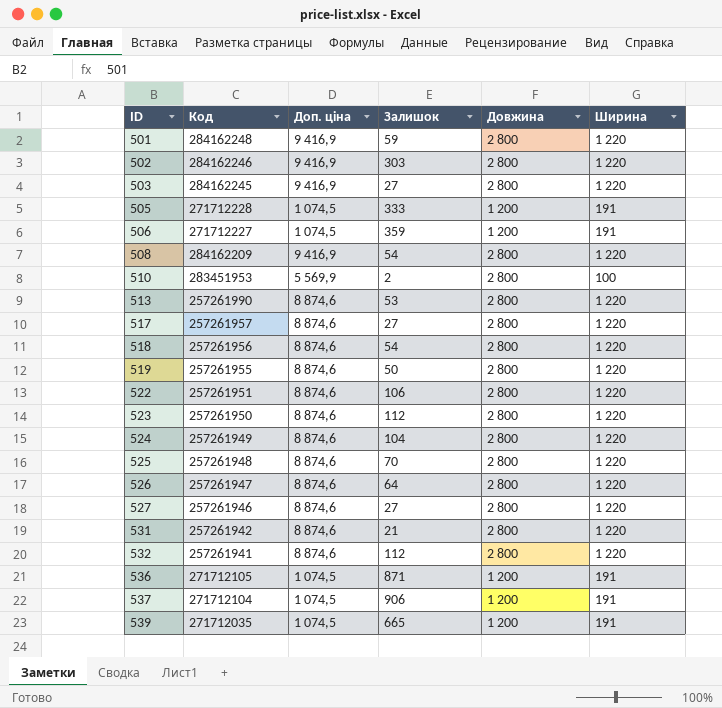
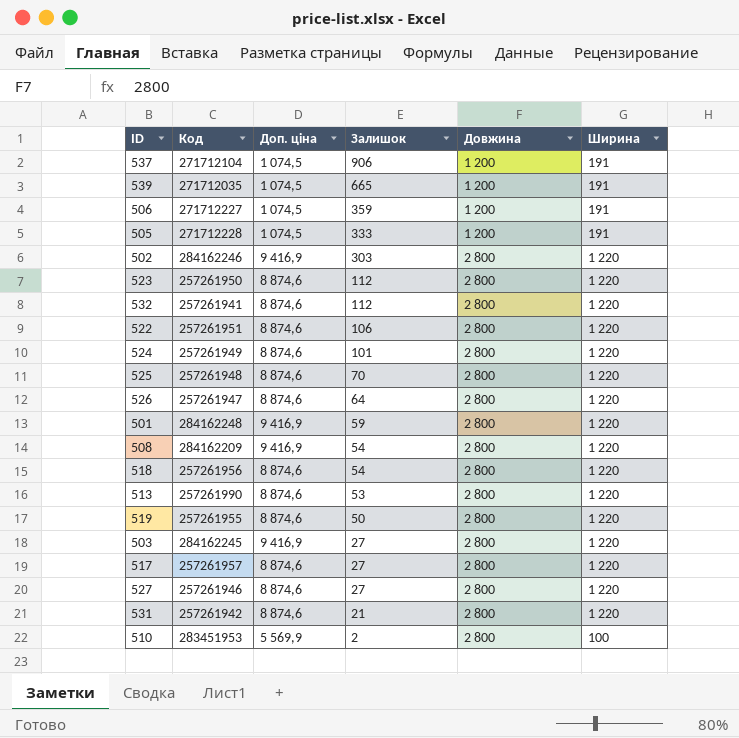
row order: ID ascending -> Залишок descending
row 536: 271712105 | 1 074,5 | 871 | 1 200 | 191 -> none
524 | Залишок: 104 -> 101

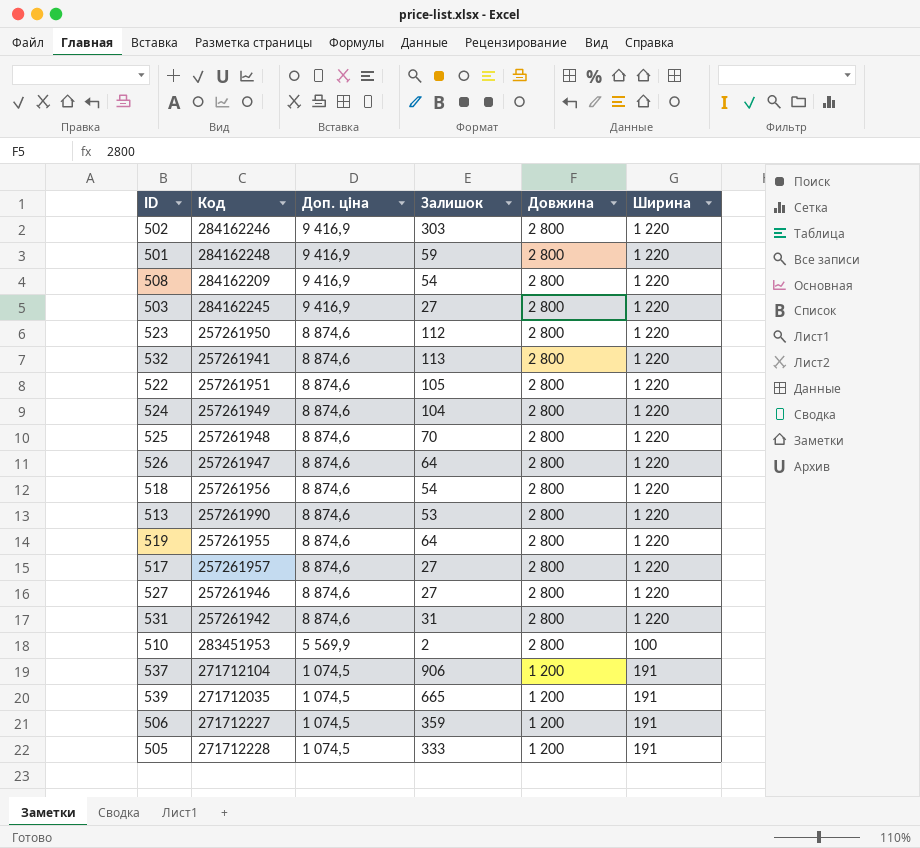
row order: Залишок descending -> Доп. ціна descending
532 | Залишок: 112 -> 113
522 | Залишок: 106 -> 105
524 | Залишок: 101 -> 104
519 | Залишок: 50 -> 64
531 | Залишок: 21 -> 31

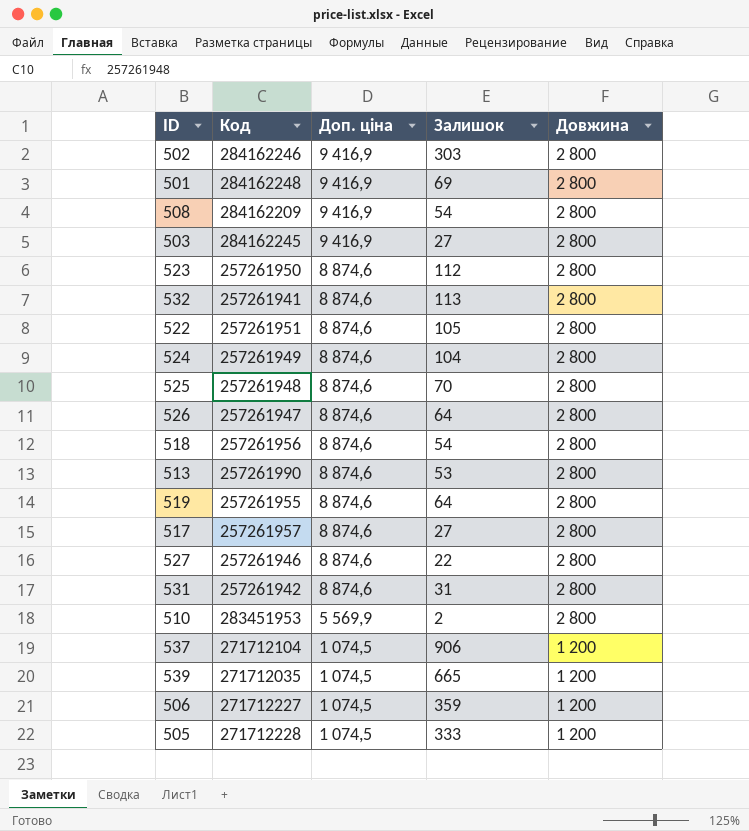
column Ширина | position: 6 -> none
501 | Залишок: 59 -> 69
527 | Залишок: 27 -> 22

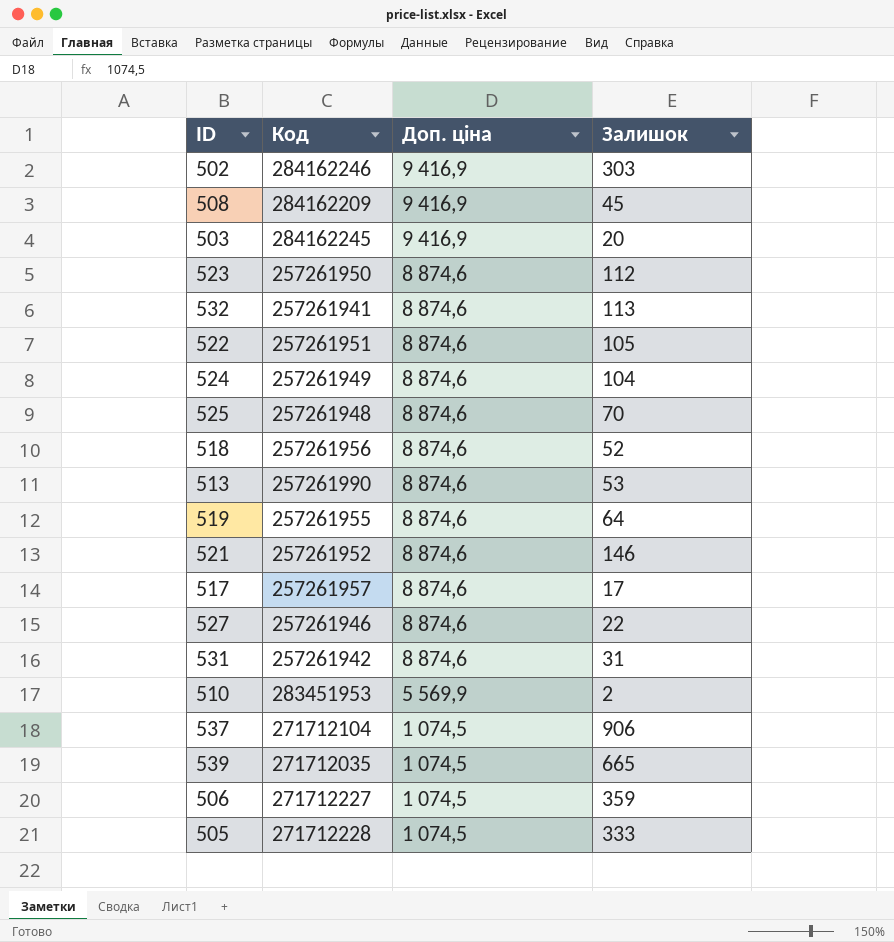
column Довжина | position: 5 -> none
row 501: 284162248 | 9 416,9 | 69 | 2 800 -> none
row 526: 257261947 | 8 874,6 | 64 | 2 800 -> none
508 | Залишок: 54 -> 45
503 | Залишок: 27 -> 20
518 | Залишок: 54 -> 52
row 521: none -> 257261952 | 8 874,6 | 146
517 | Залишок: 27 -> 17

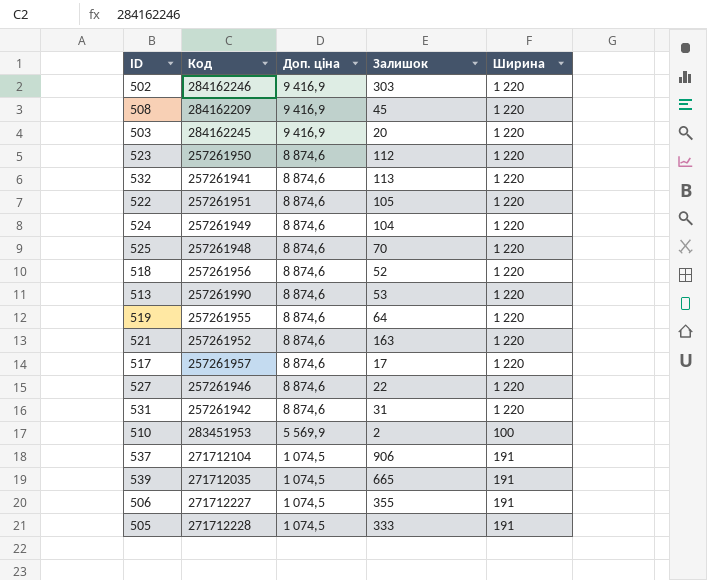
column Ширина | position: none -> 5
521 | Залишок: 146 -> 163
506 | Залишок: 359 -> 355

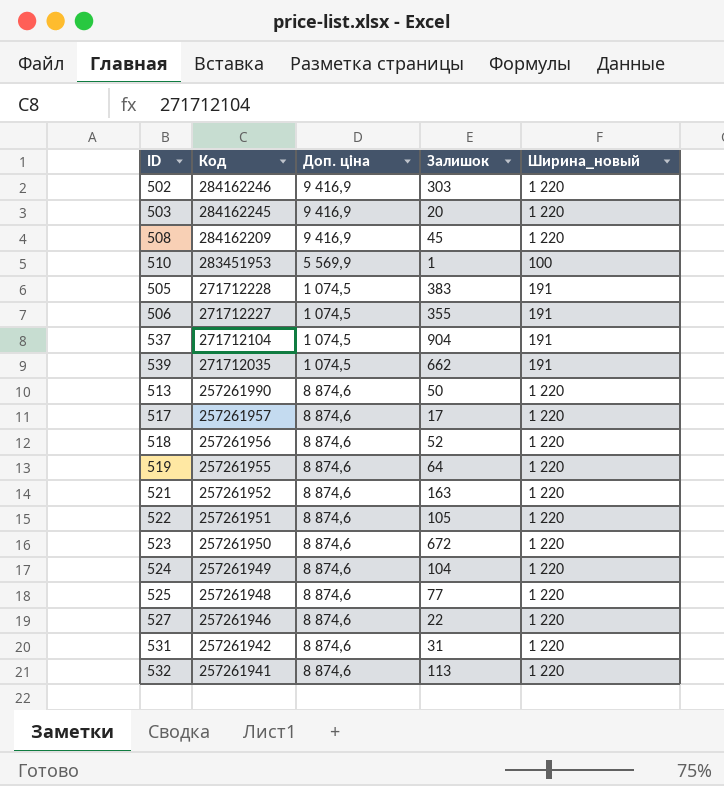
row order: Доп. ціна descending -> Код descending
column name: Ширина -> Ширина_новый
510 | Залишок: 2 -> 1
505 | Залишок: 333 -> 383
537 | Залишок: 906 -> 904
539 | Залишок: 665 -> 662
513 | Залишок: 53 -> 50
523 | Залишок: 112 -> 672
525 | Залишок: 70 -> 77

